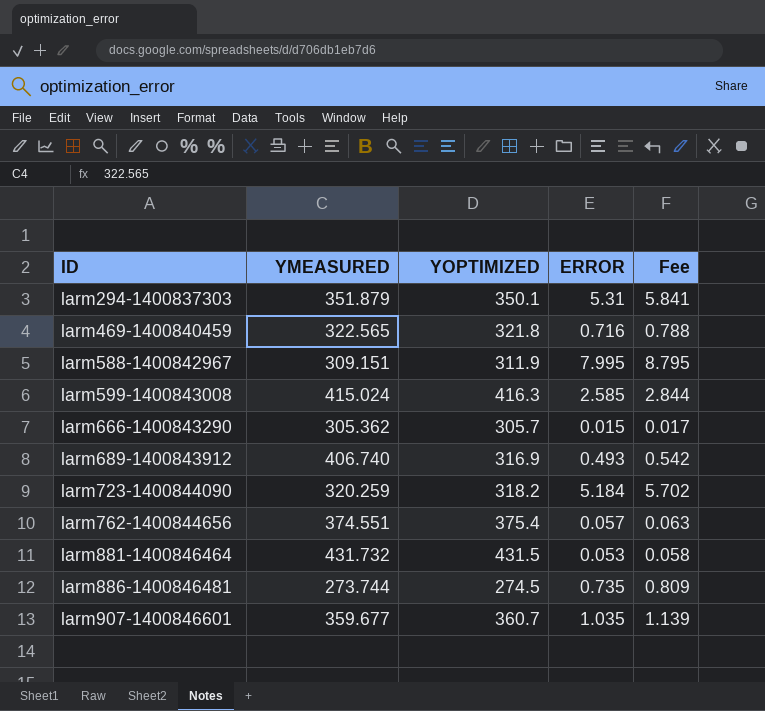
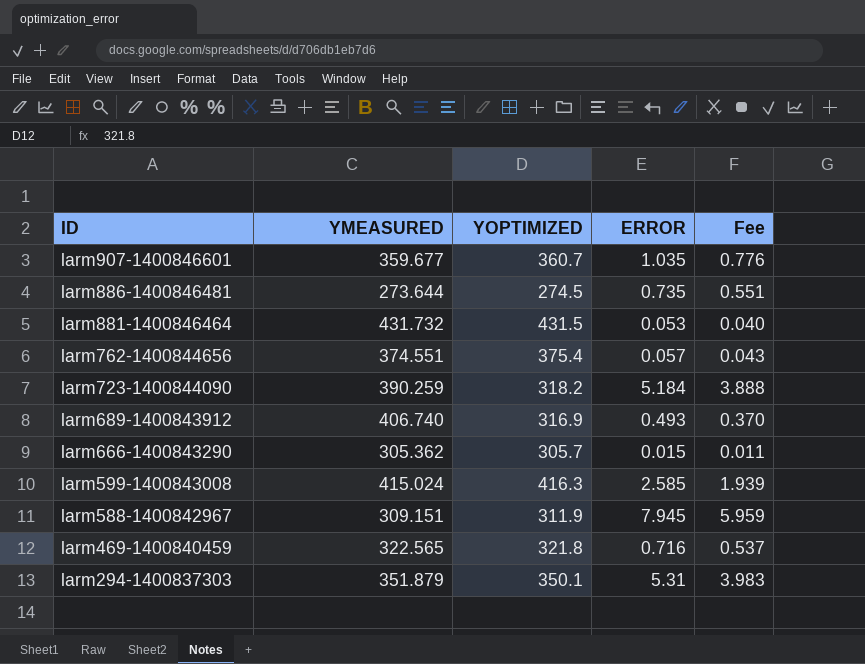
row order: ID ascending -> ID descending
column Fee | formula: [ERROR] * 1.1 -> [ERROR] * 0.75
larm886-1400846481 | YMEASURED: 273.744 -> 273.644
larm723-1400844090 | YMEASURED: 320.259 -> 390.259
larm588-1400842967 | ERROR: 7.995 -> 7.945

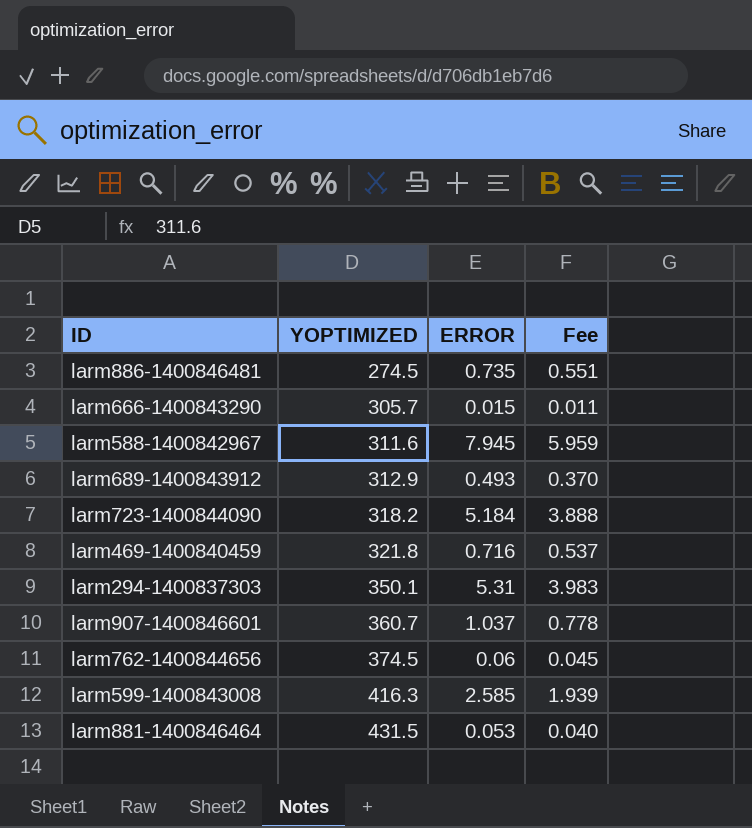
row order: ID descending -> YOPTIMIZED ascending
column YMEASURED | position: 2 -> none
larm588-1400842967 | YOPTIMIZED: 311.9 -> 311.6
larm689-1400843912 | YOPTIMIZED: 316.9 -> 312.9
larm907-1400846601 | ERROR: 1.035 -> 1.037
larm907-1400846601 | Fee: 0.776 -> 0.778
larm762-1400844656 | YOPTIMIZED: 375.4 -> 374.5
larm762-1400844656 | ERROR: 0.057 -> 0.06
larm762-1400844656 | Fee: 0.043 -> 0.045

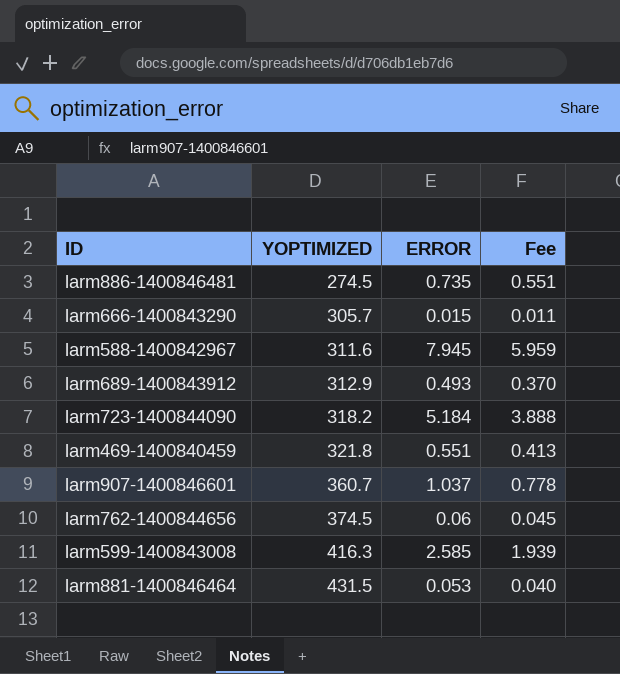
row larm294-1400837303: 350.1 | 5.31 | 3.983 -> none
larm469-1400840459 | ERROR: 0.716 -> 0.551
larm469-1400840459 | Fee: 0.537 -> 0.413

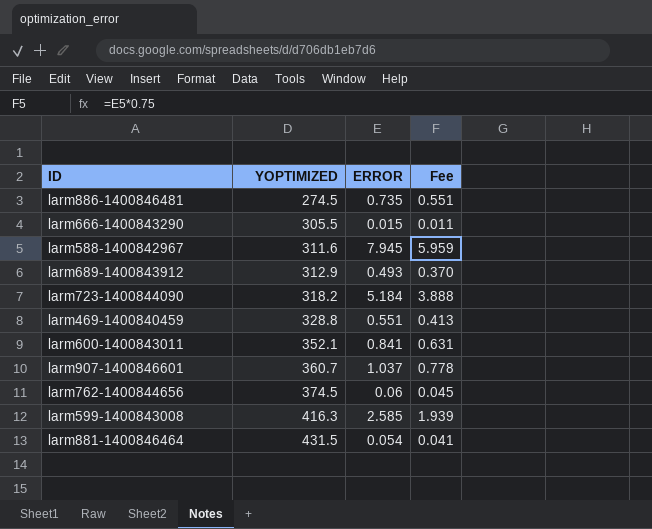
larm666-1400843290 | YOPTIMIZED: 305.7 -> 305.5
larm469-1400840459 | YOPTIMIZED: 321.8 -> 328.8
row larm600-1400843011: none -> 352.1 | 0.841 | 0.631
larm881-1400846464 | ERROR: 0.053 -> 0.054
larm881-1400846464 | Fee: 0.040 -> 0.041

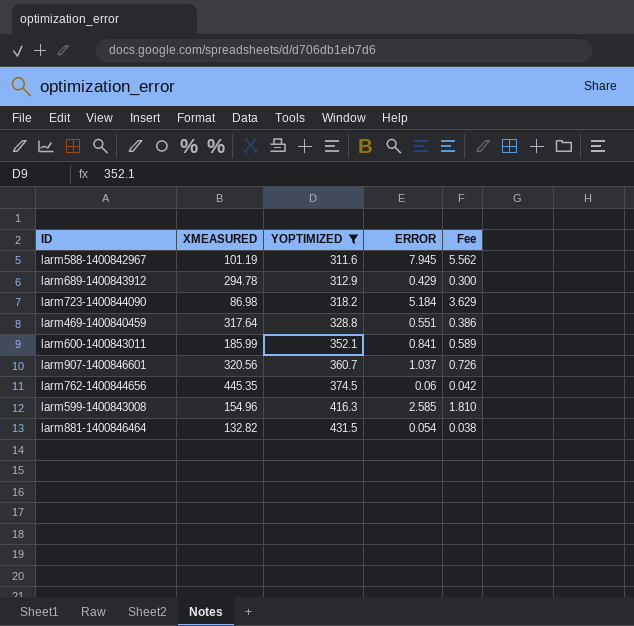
filter: none -> YOPTIMIZED >= 311.6
column XMEASURED | position: none -> 2
column Fee | formula: [ERROR] * 0.75 -> [ERROR] * 0.7
larm689-1400843912 | ERROR: 0.493 -> 0.429

